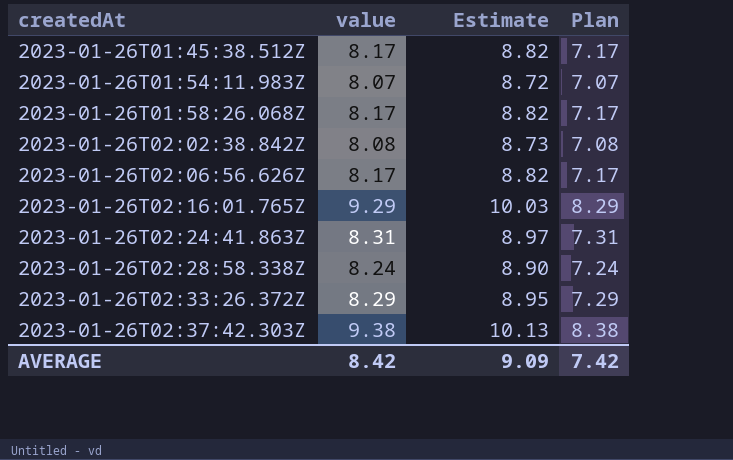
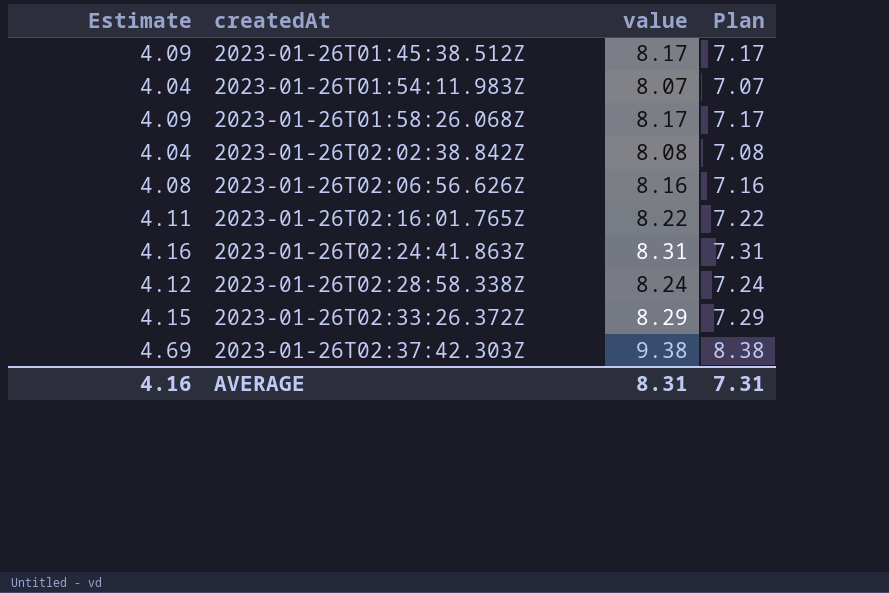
column Estimate | formula: [value] * 1.08 -> [value] * 0.5
column Estimate | position: 3 -> 1
2023-01-26T02:06:56.626Z | value: 8.17 -> 8.16
2023-01-26T02:06:56.626Z | Plan: 7.17 -> 7.16
2023-01-26T02:16:01.765Z | value: 9.29 -> 8.22
2023-01-26T02:16:01.765Z | Plan: 8.29 -> 7.22
AVERAGE | Estimate: 9.09 -> 4.16
AVERAGE | value: 8.42 -> 8.31
AVERAGE | Plan: 7.42 -> 7.31

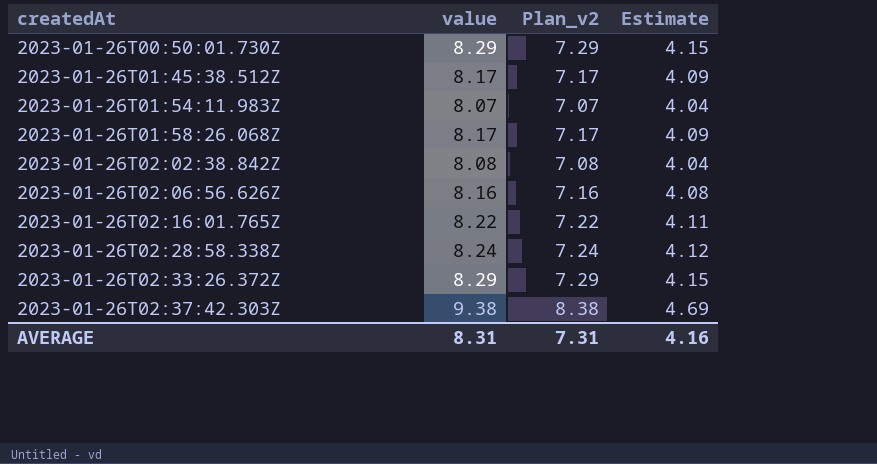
column name: Plan -> Plan_v2
column Estimate | position: 1 -> 4
row 2023-01-26T02:24:41.863Z: 4.16 | 8.31 | 7.31 -> none
row 2023-01-26T00:50:01.730Z: none -> 8.29 | 7.29 | 4.15

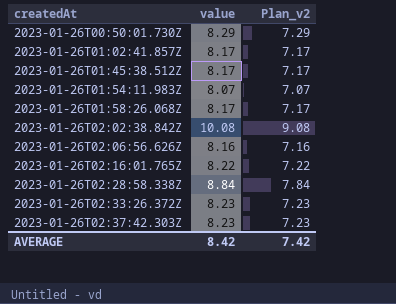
column Estimate | formula: [value] * 0.5 -> none
row 2023-01-26T01:02:41.857Z: none -> 8.17 | 7.17
2023-01-26T02:02:38.842Z | value: 8.08 -> 10.08
2023-01-26T02:02:38.842Z | Plan_v2: 7.08 -> 9.08
2023-01-26T02:28:58.338Z | value: 8.24 -> 8.84
2023-01-26T02:28:58.338Z | Plan_v2: 7.24 -> 7.84
2023-01-26T02:33:26.372Z | value: 8.29 -> 8.23
2023-01-26T02:33:26.372Z | Plan_v2: 7.29 -> 7.23
2023-01-26T02:37:42.303Z | value: 9.38 -> 8.23
2023-01-26T02:37:42.303Z | Plan_v2: 8.38 -> 7.23
AVERAGE | value: 8.31 -> 8.42
AVERAGE | Plan_v2: 7.31 -> 7.42

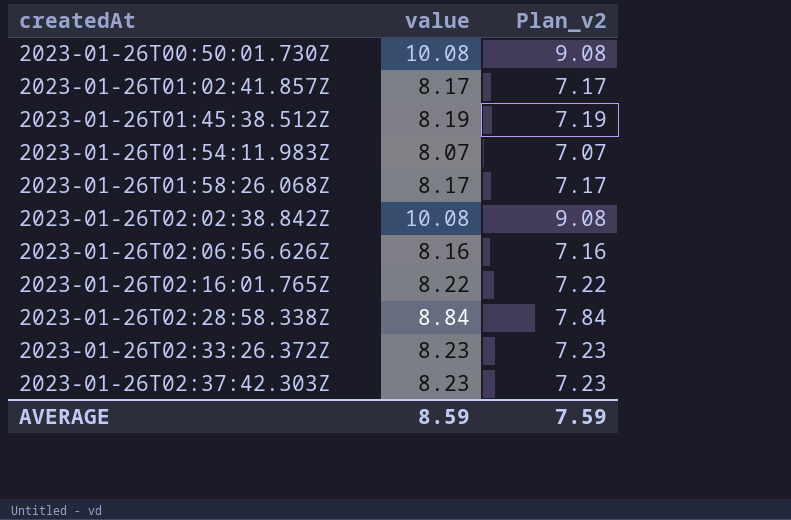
2023-01-26T00:50:01.730Z | value: 8.29 -> 10.08
2023-01-26T00:50:01.730Z | Plan_v2: 7.29 -> 9.08
2023-01-26T01:45:38.512Z | value: 8.17 -> 8.19
2023-01-26T01:45:38.512Z | Plan_v2: 7.17 -> 7.19
AVERAGE | value: 8.42 -> 8.59
AVERAGE | Plan_v2: 7.42 -> 7.59

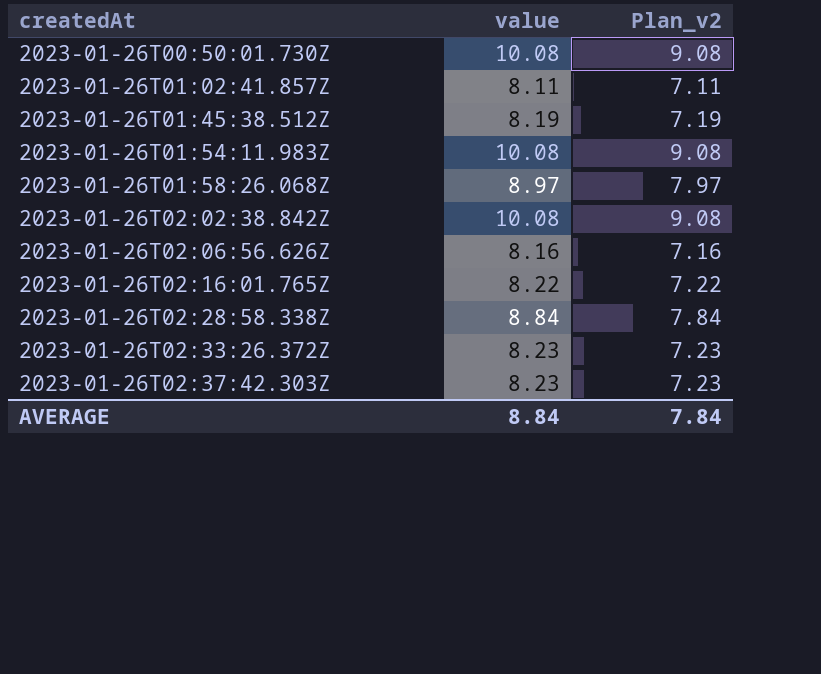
2023-01-26T01:02:41.857Z | value: 8.17 -> 8.11
2023-01-26T01:02:41.857Z | Plan_v2: 7.17 -> 7.11
2023-01-26T01:54:11.983Z | value: 8.07 -> 10.08
2023-01-26T01:54:11.983Z | Plan_v2: 7.07 -> 9.08
2023-01-26T01:58:26.068Z | value: 8.17 -> 8.97
2023-01-26T01:58:26.068Z | Plan_v2: 7.17 -> 7.97
AVERAGE | value: 8.59 -> 8.84
AVERAGE | Plan_v2: 7.59 -> 7.84

